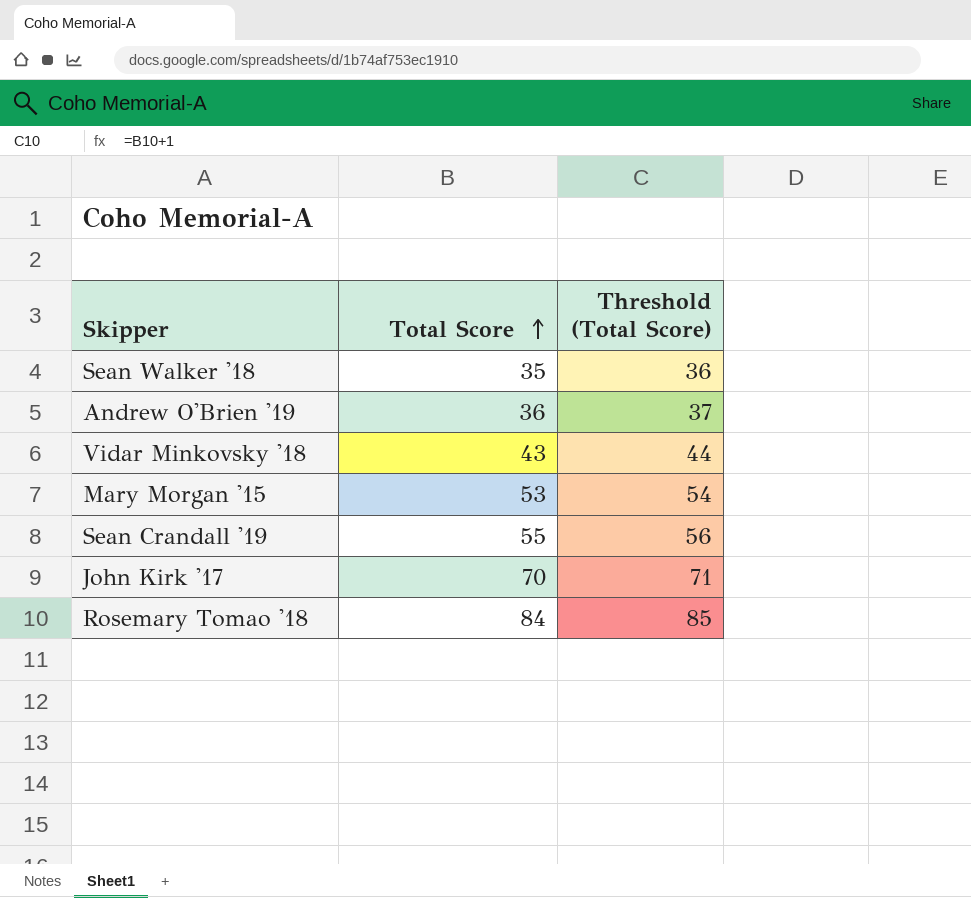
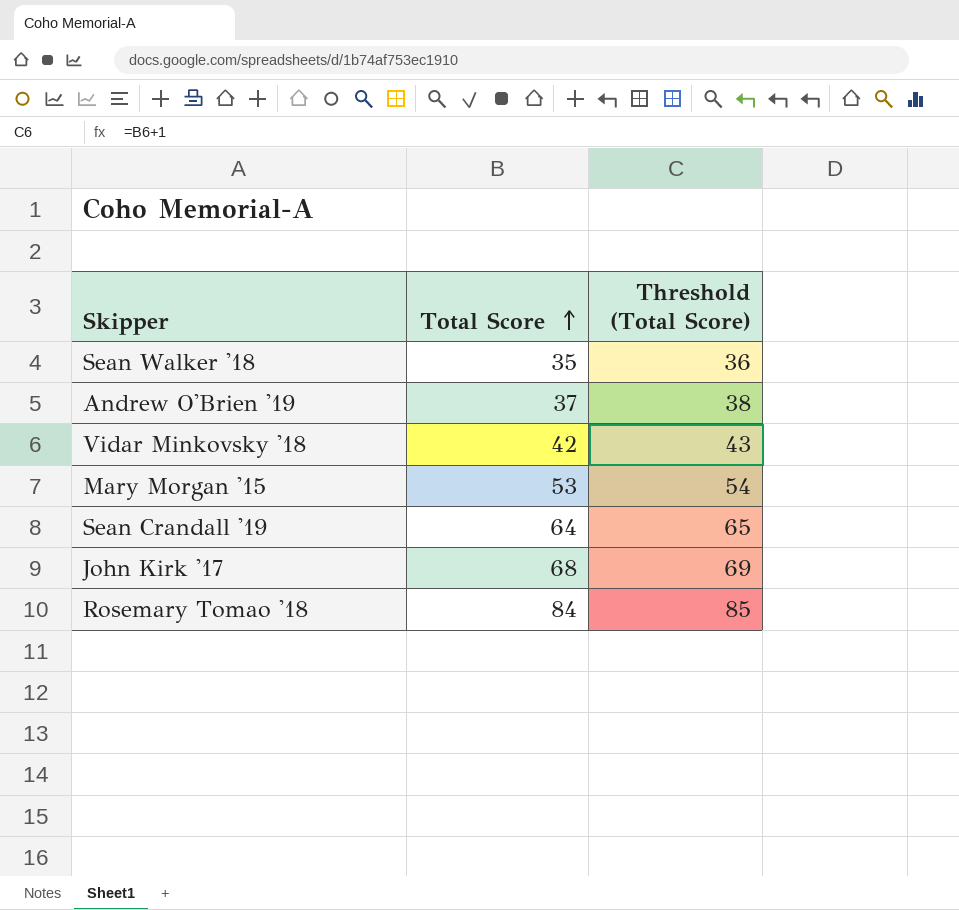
Andrew O'Brien '19 | Total Score: 36 -> 37
Andrew O'Brien '19 | Threshold (Total Score): 37 -> 38
Vidar Minkovsky '18 | Total Score: 43 -> 42
Vidar Minkovsky '18 | Threshold (Total Score): 44 -> 43
Sean Crandall '19 | Total Score: 55 -> 64
Sean Crandall '19 | Threshold (Total Score): 56 -> 65
John Kirk '17 | Total Score: 70 -> 68
John Kirk '17 | Threshold (Total Score): 71 -> 69

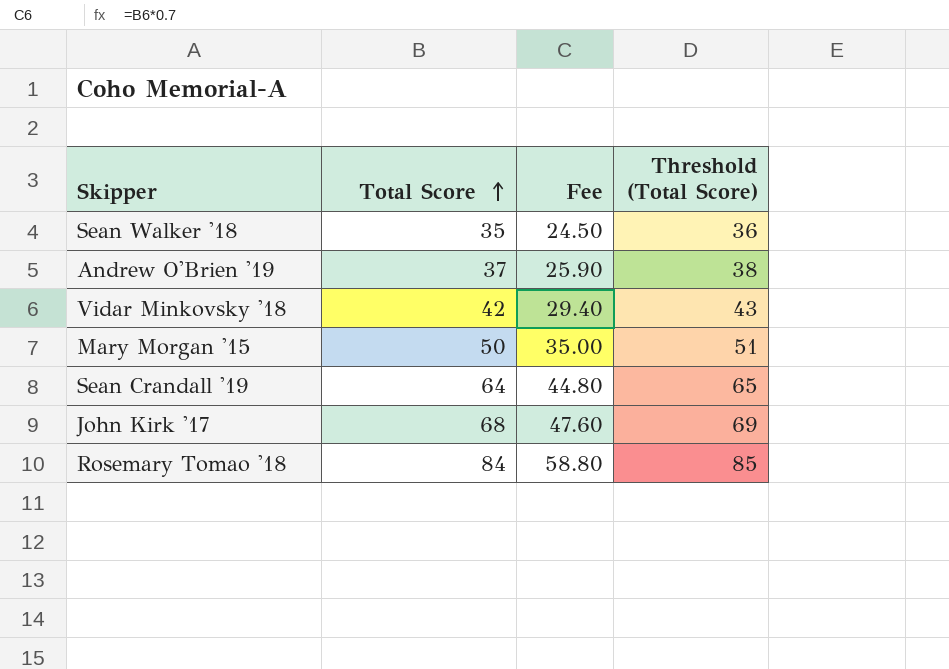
column Fee | formula: none -> [Total Score] * 0.7
Mary Morgan '15 | Total Score: 53 -> 50
Mary Morgan '15 | Threshold (Total Score): 54 -> 51

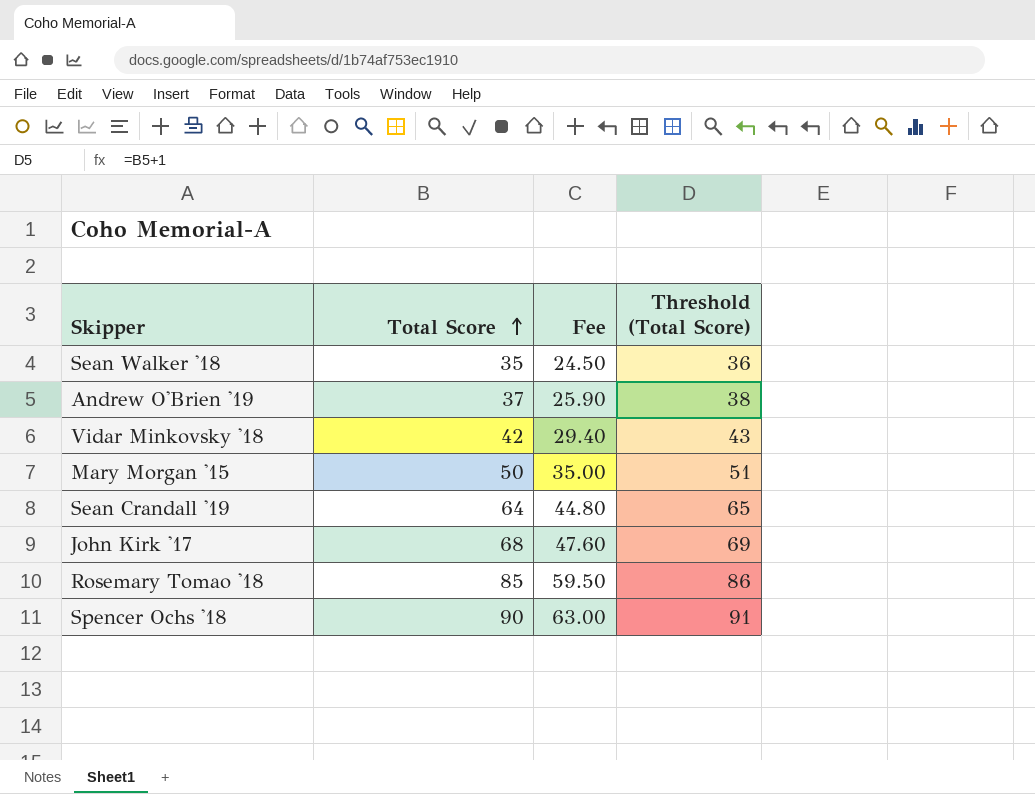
Rosemary Tomao '18 | Total Score: 84 -> 85
Rosemary Tomao '18 | Fee: 58.80 -> 59.50
Rosemary Tomao '18 | Threshold (Total Score): 85 -> 86
row Spencer Ochs '18: none -> 90 | 63.00 | 91

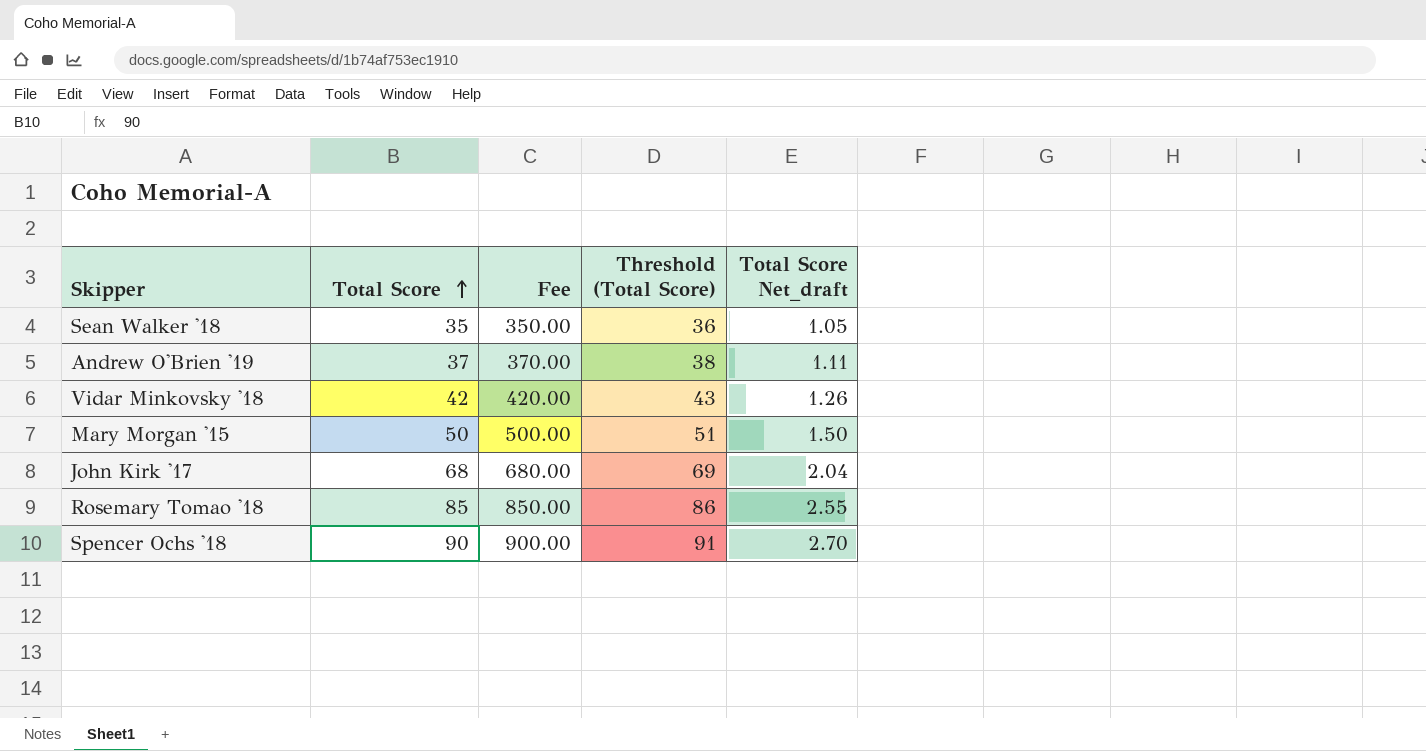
column Fee | formula: [Total Score] * 0.7 -> [Total Score] * 10
column Total Score Net_draft | formula: none -> [Total Score] * 0.03
row Sean Crandall '19: 64 | 44.80 | 65 -> none

